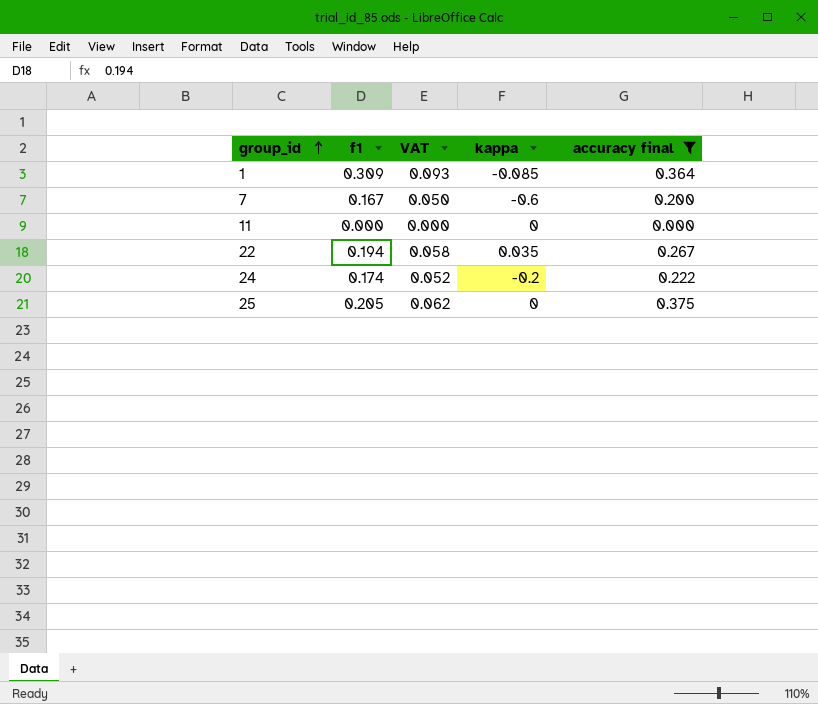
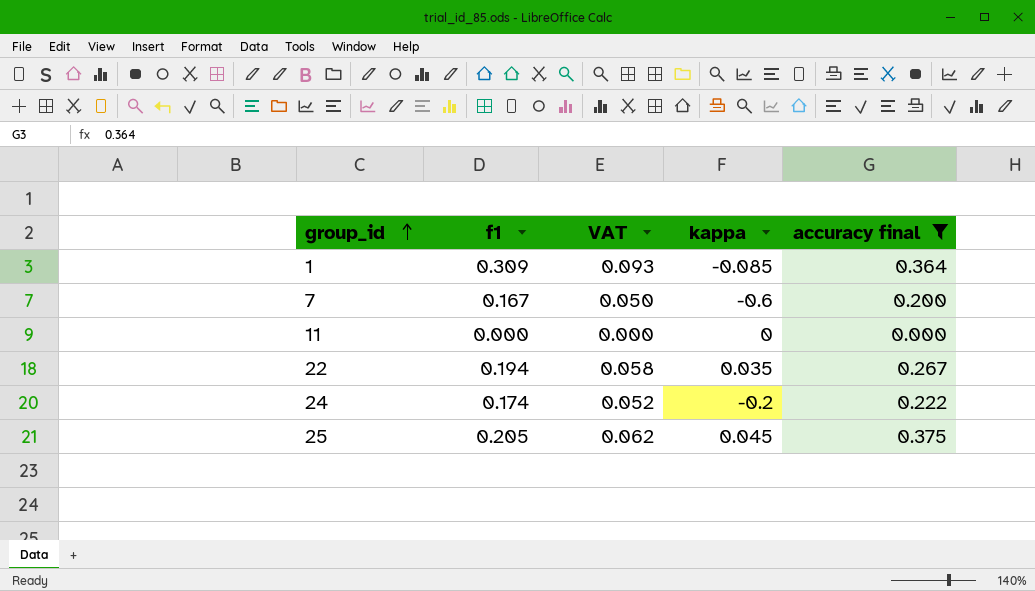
25 | kappa: 0 -> 0.045

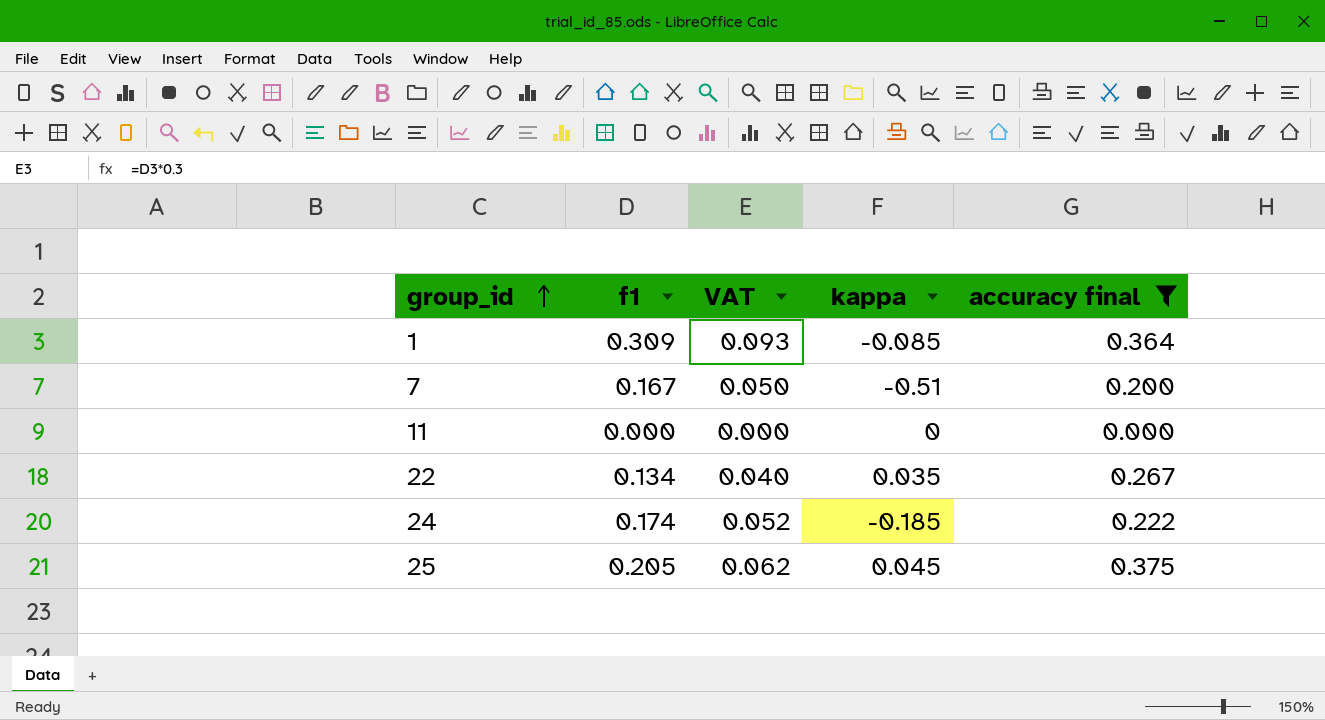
7 | kappa: -0.6 -> -0.51
22 | f1: 0.194 -> 0.134
22 | VAT: 0.058 -> 0.040
24 | kappa: -0.2 -> -0.185

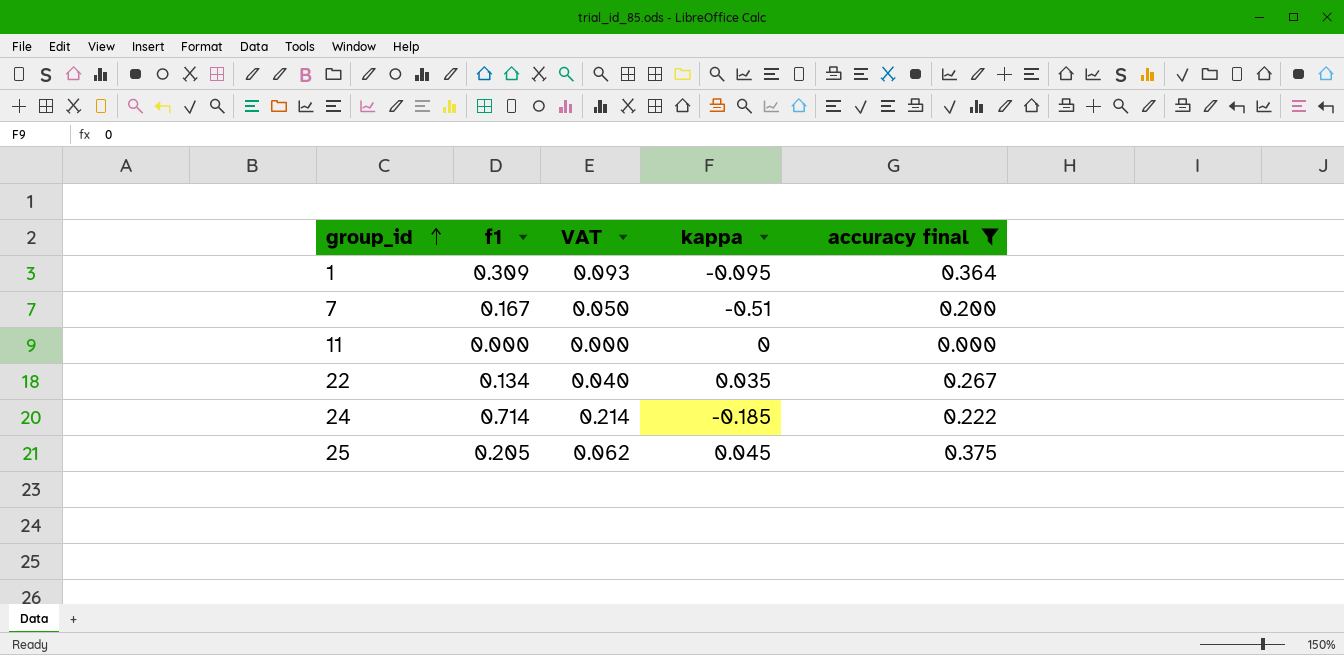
1 | kappa: -0.085 -> -0.095
24 | f1: 0.174 -> 0.714
24 | VAT: 0.052 -> 0.214

